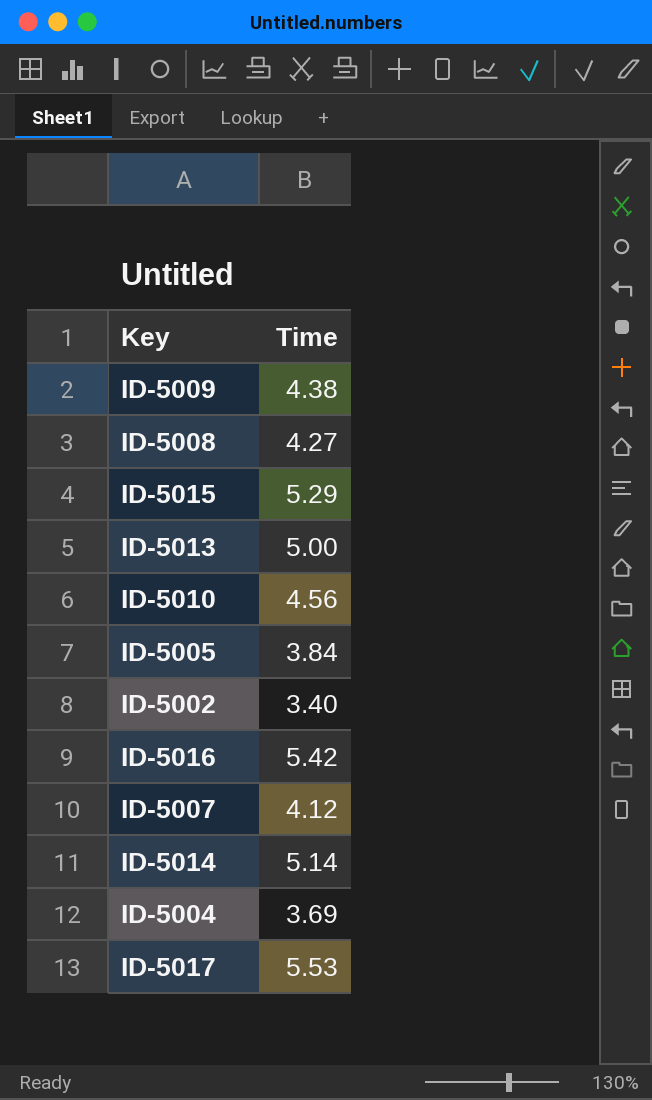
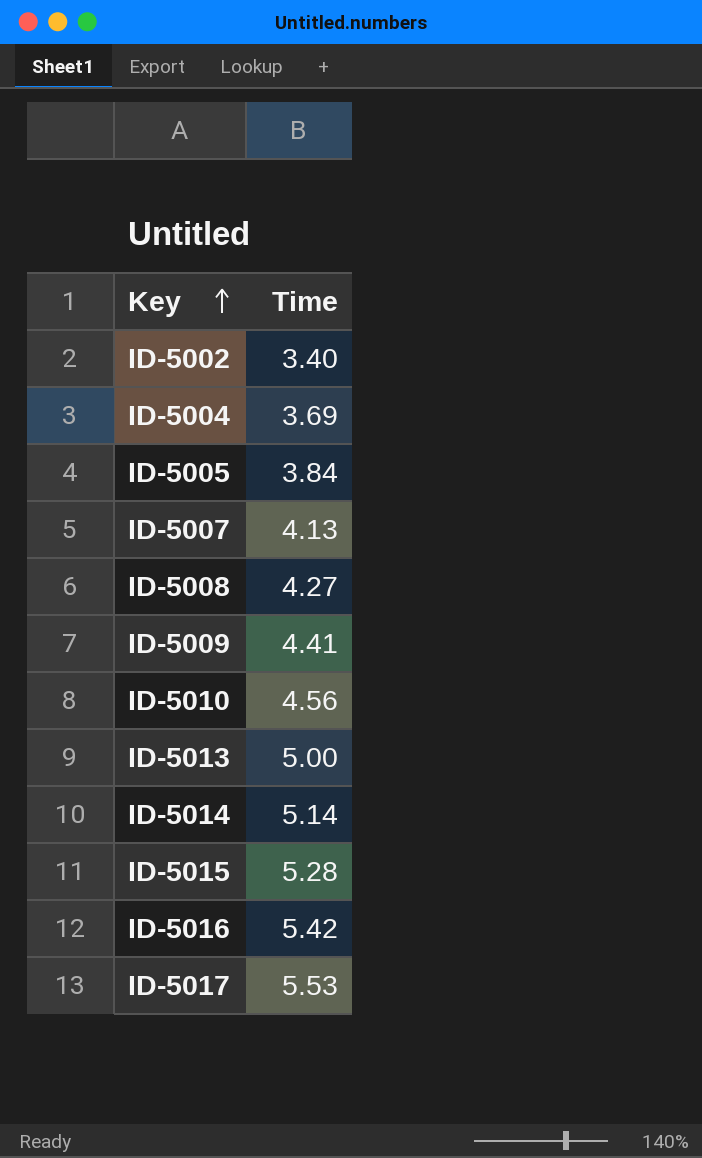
row order: none -> Key ascending
ID-5007 | Time: 4.12 -> 4.13
ID-5009 | Time: 4.38 -> 4.41
ID-5015 | Time: 5.29 -> 5.28

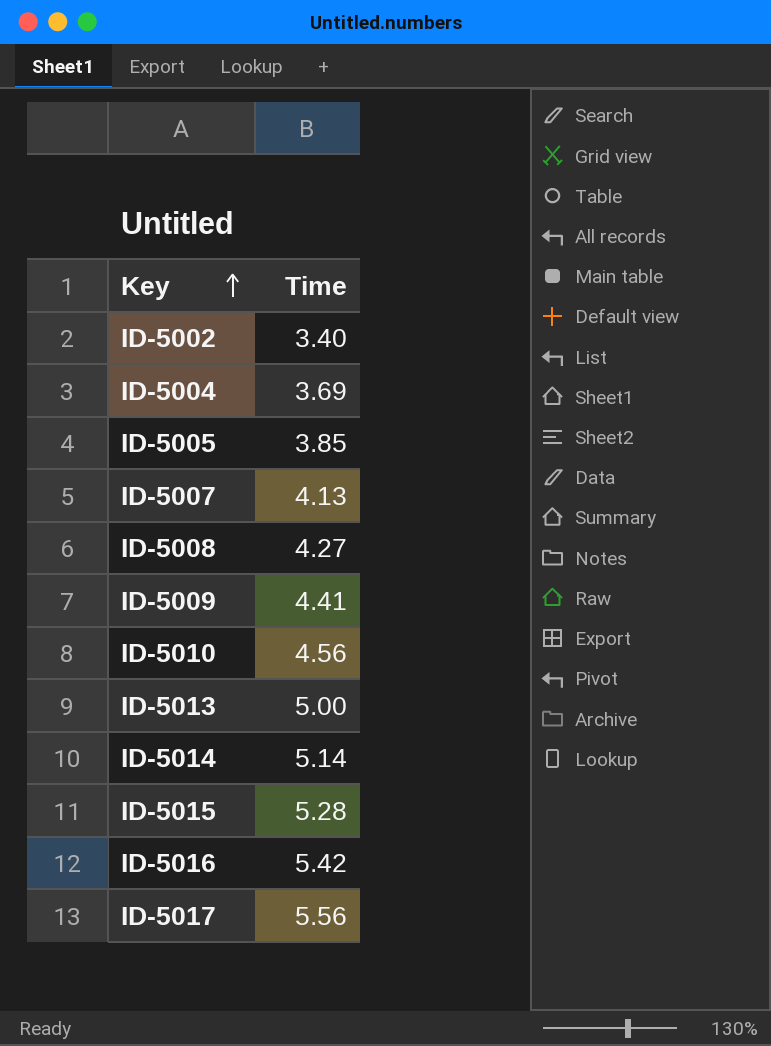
ID-5005 | Time: 3.84 -> 3.85
ID-5017 | Time: 5.53 -> 5.56

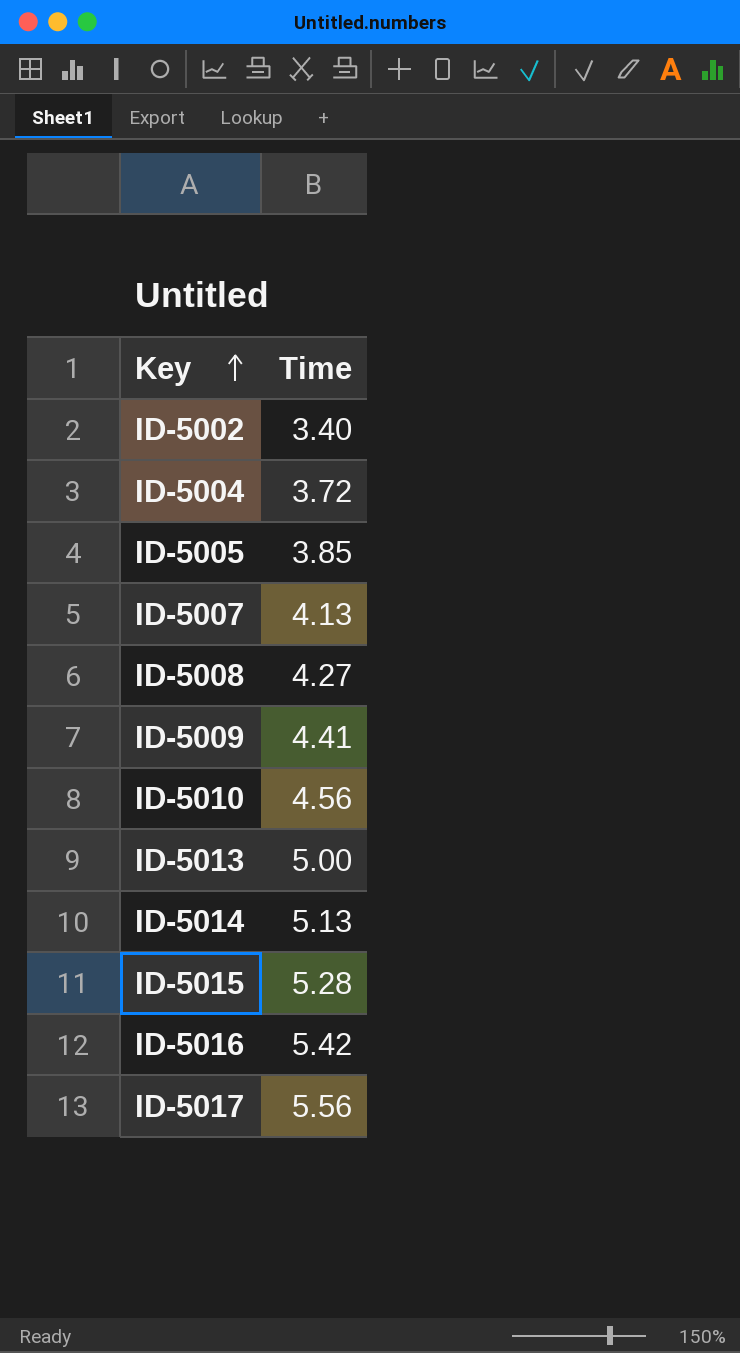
ID-5004 | Time: 3.69 -> 3.72
ID-5014 | Time: 5.14 -> 5.13

